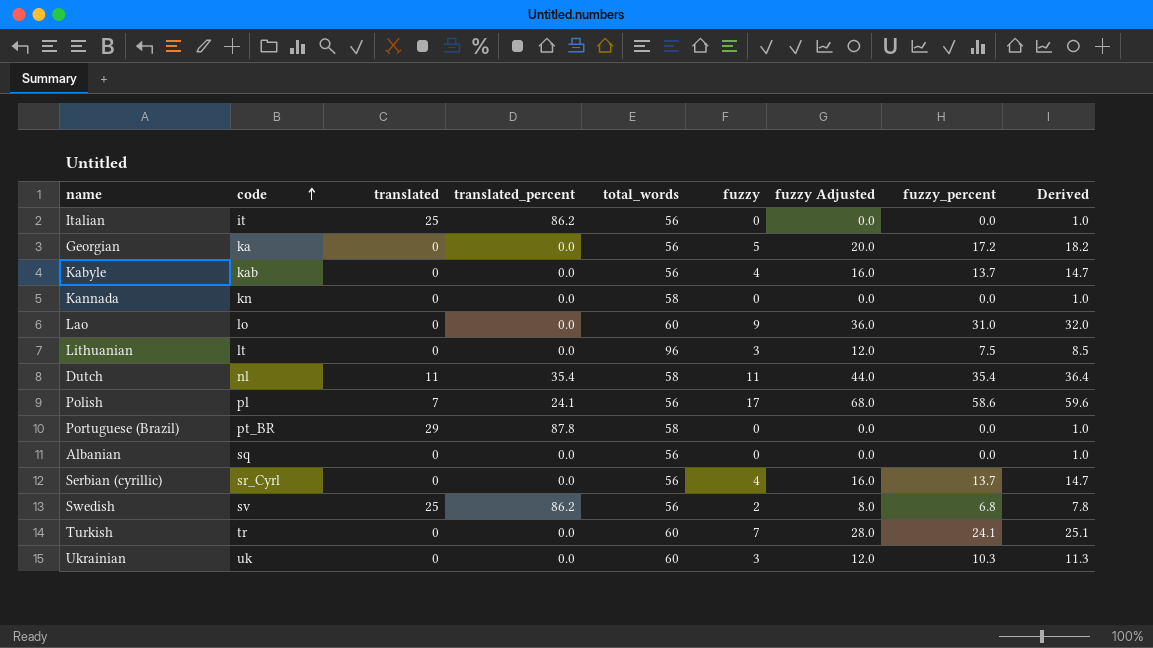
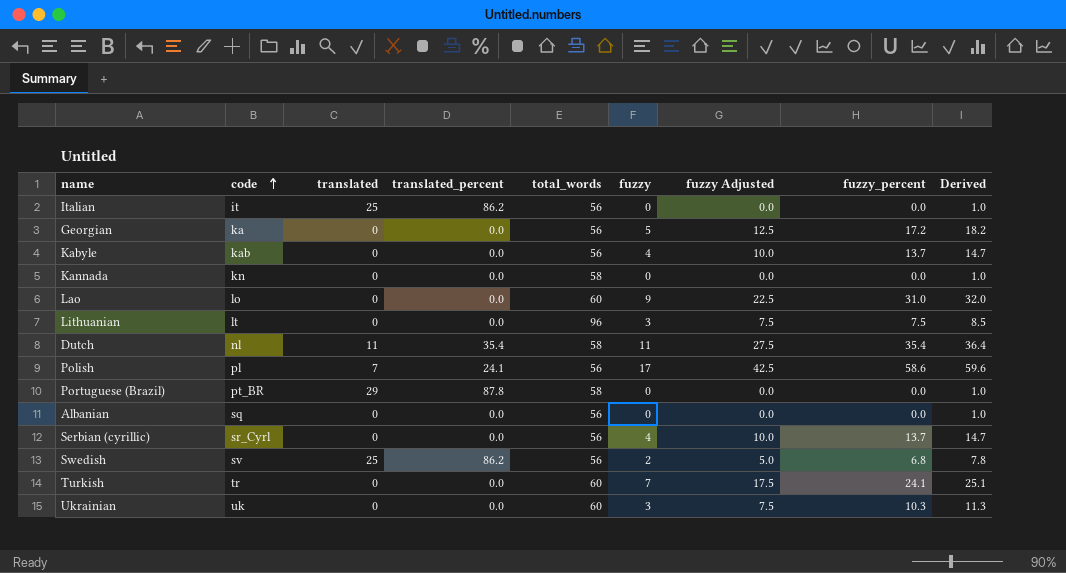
column fuzzy Adjusted | formula: [fuzzy] * 4 -> [fuzzy] * 2.5

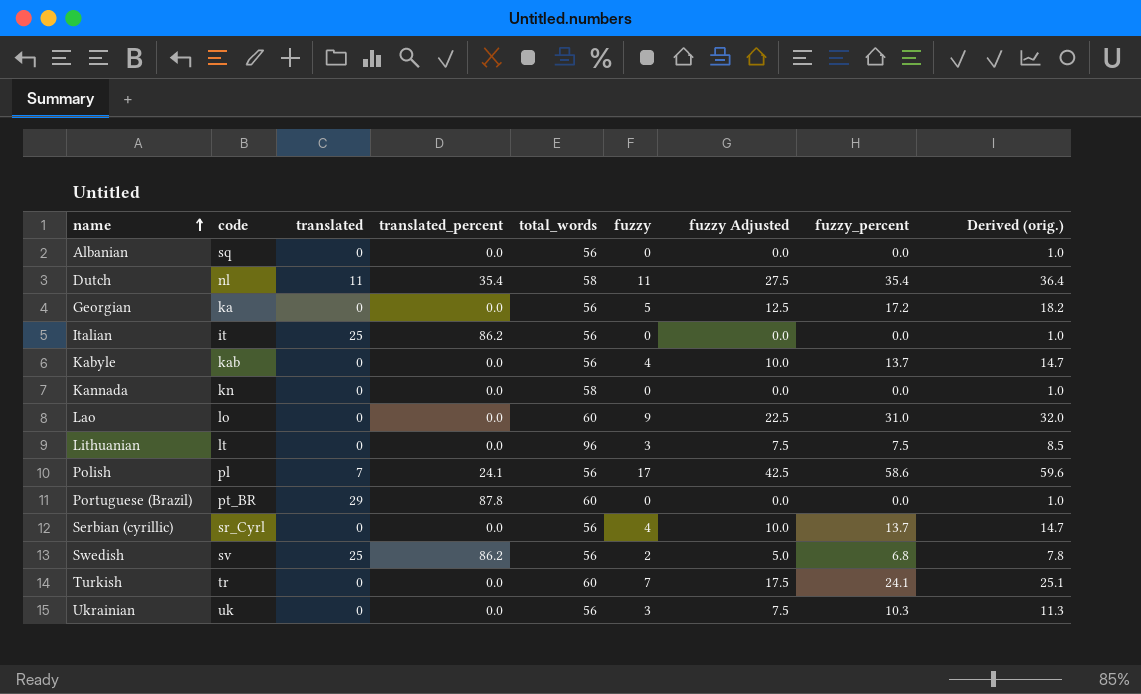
row order: code ascending -> name ascending
column name: Derived -> Derived (orig.)
Portuguese (Brazil) | total_words: 58 -> 60
Ukrainian | total_words: 60 -> 56

